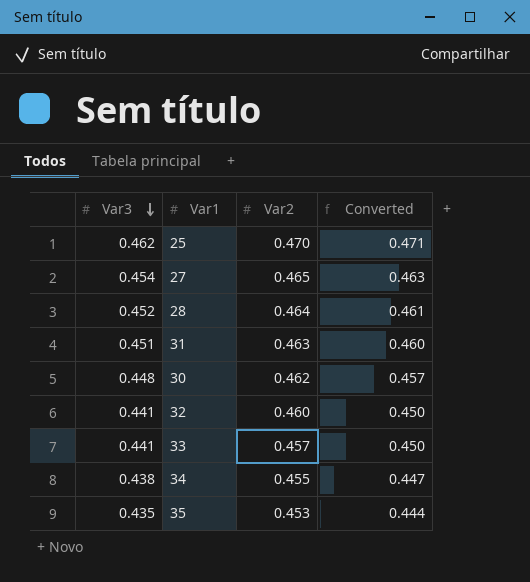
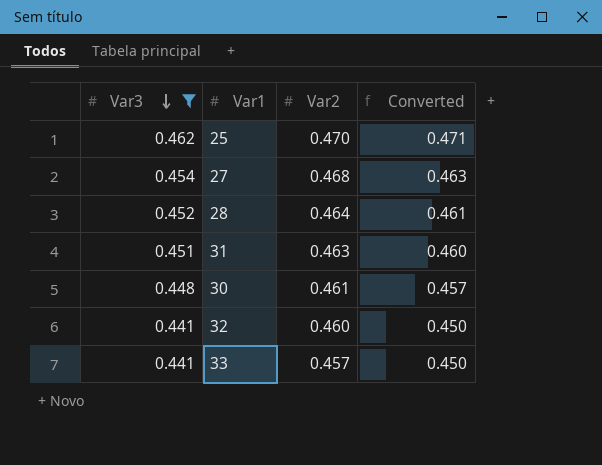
filter: none -> Var3 >= 0.441
27 | Var2: 0.465 -> 0.468
30 | Var2: 0.462 -> 0.461

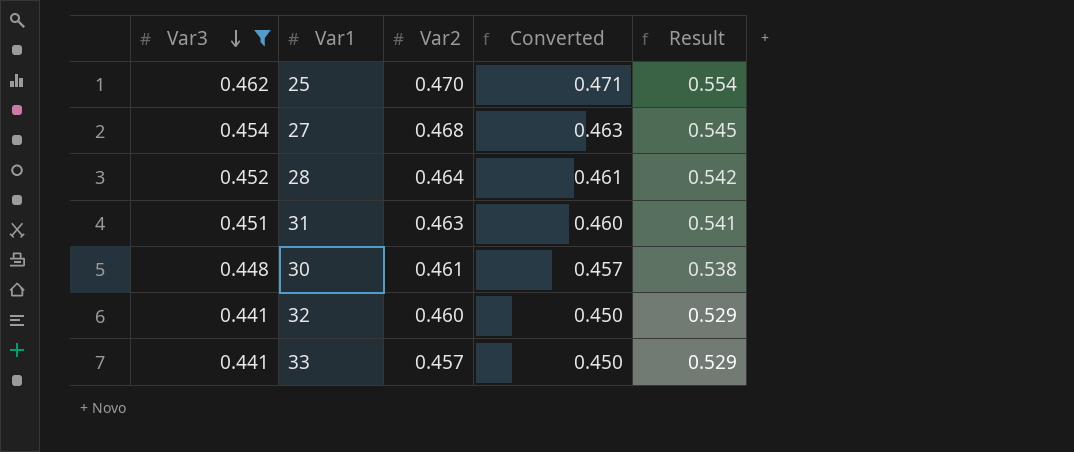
column Result | formula: none -> [Var3] * 1.2

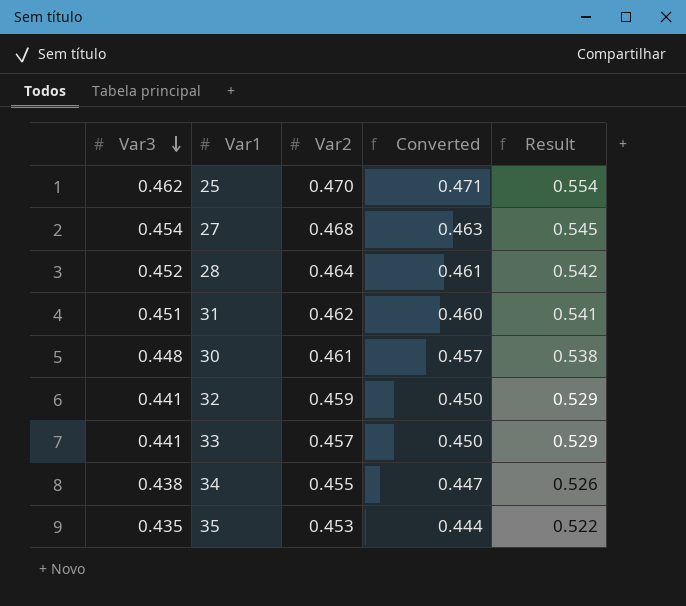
filter: Var3 >= 0.441 -> none
31 | Var2: 0.463 -> 0.462
32 | Var2: 0.460 -> 0.459

